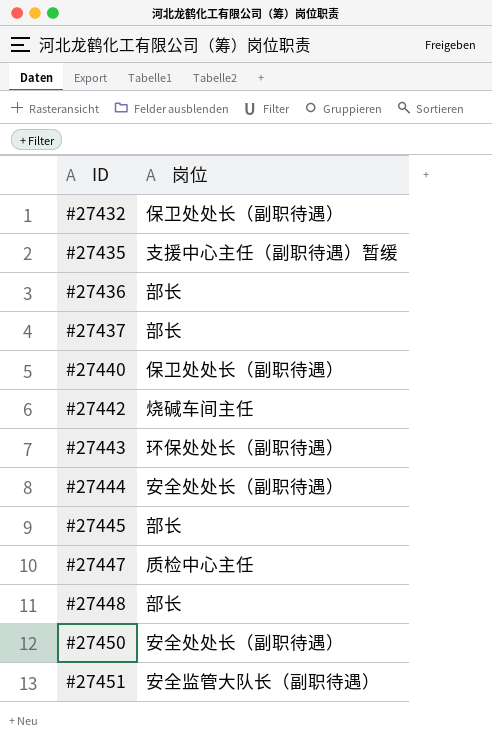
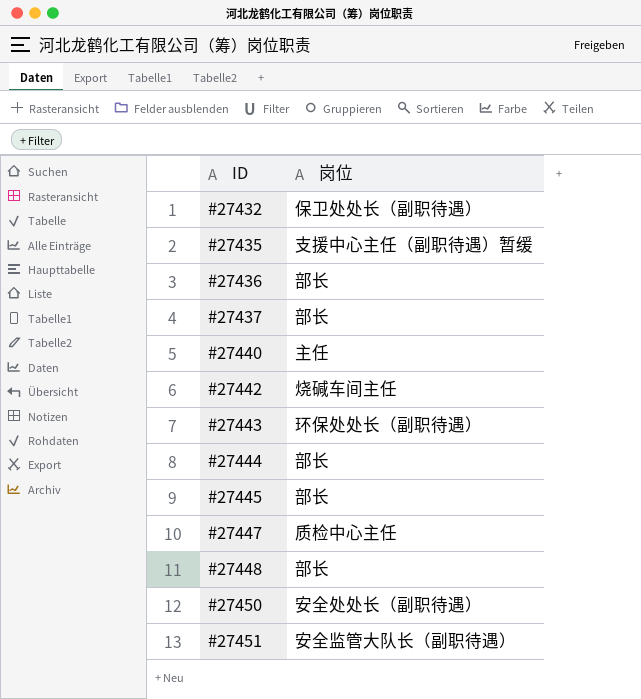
#27440 | 岗位: 保卫处处长（副职待遇） -> 主任
#27444 | 岗位: 安全处处长（副职待遇） -> 部长

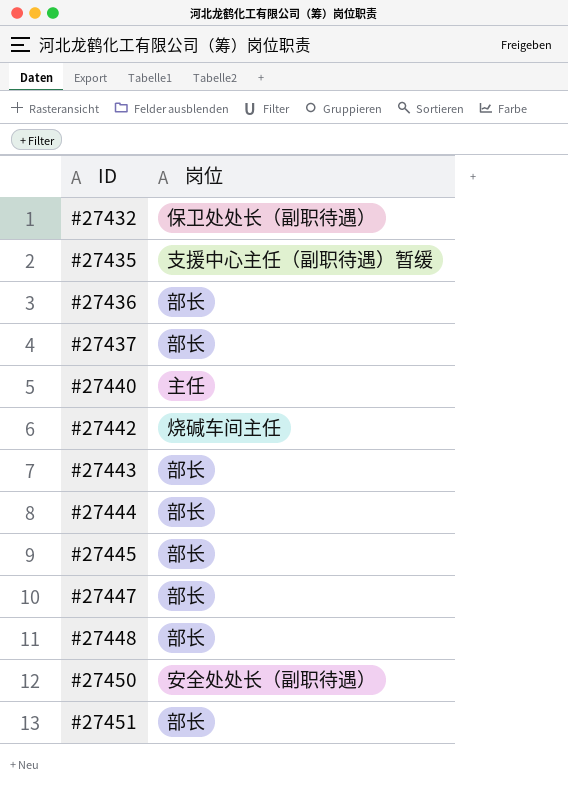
#27443 | 岗位: 环保处处长（副职待遇） -> 部长
#27447 | 岗位: 质检中心主任 -> 部长
#27451 | 岗位: 安全监管大队长（副职待遇） -> 部长

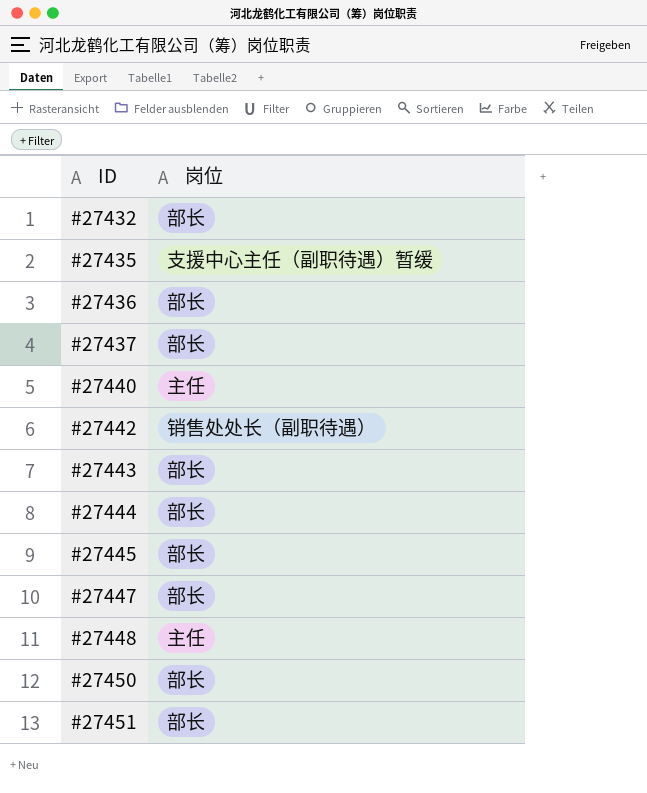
#27432 | 岗位: 保卫处处长（副职待遇） -> 部长
#27442 | 岗位: 烧碱车间主任 -> 销售处处长（副职待遇）
#27448 | 岗位: 部长 -> 主任
#27450 | 岗位: 安全处处长（副职待遇） -> 部长

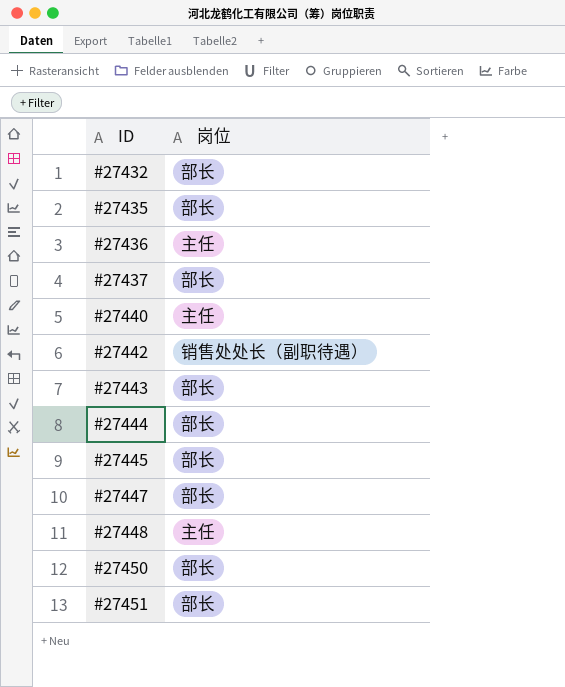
#27435 | 岗位: 支援中心主任（副职待遇）暂缓 -> 部长
#27436 | 岗位: 部长 -> 主任

